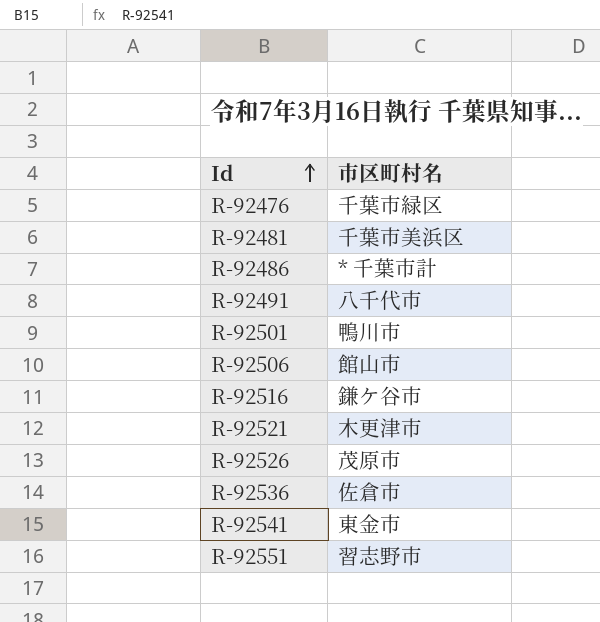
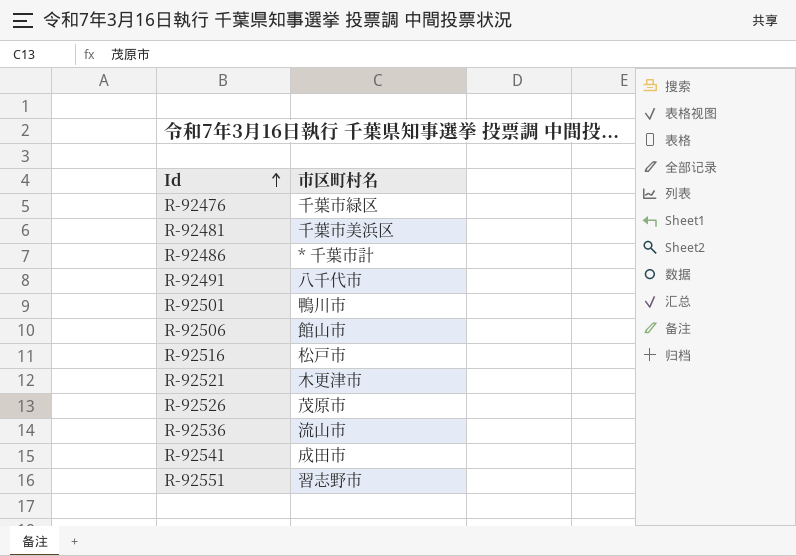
R-92516 | 市区町村名: 鎌ケ谷市 -> 松戸市
R-92536 | 市区町村名: 佐倉市 -> 流山市
R-92541 | 市区町村名: 東金市 -> 成田市

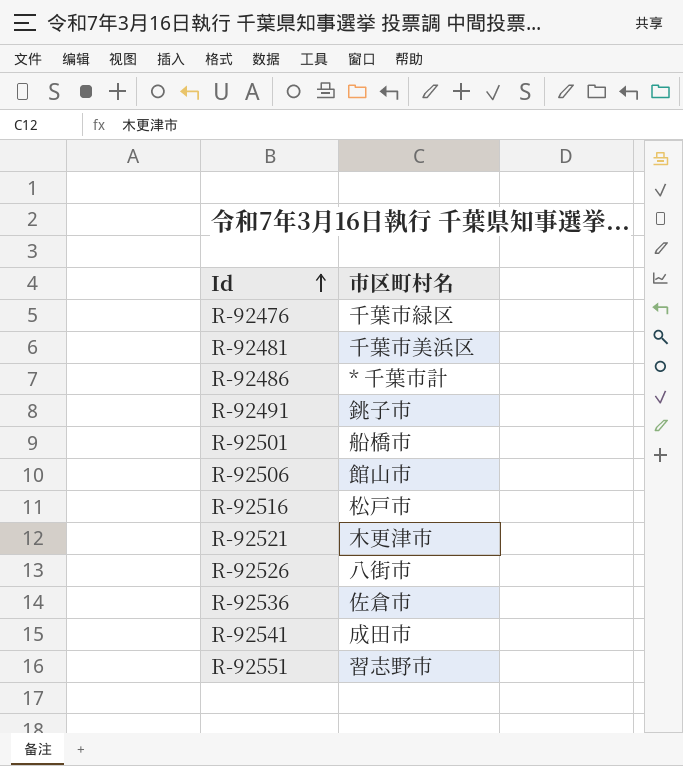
R-92491 | 市区町村名: 八千代市 -> 銚子市
R-92501 | 市区町村名: 鴨川市 -> 船橋市
R-92526 | 市区町村名: 茂原市 -> 八街市
R-92536 | 市区町村名: 流山市 -> 佐倉市

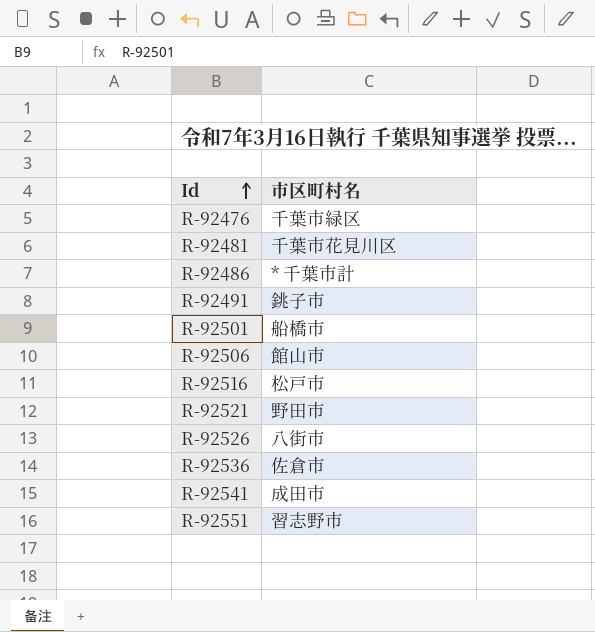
R-92481 | 市区町村名: 千葉市美浜区 -> 千葉市花見川区
R-92521 | 市区町村名: 木更津市 -> 野田市

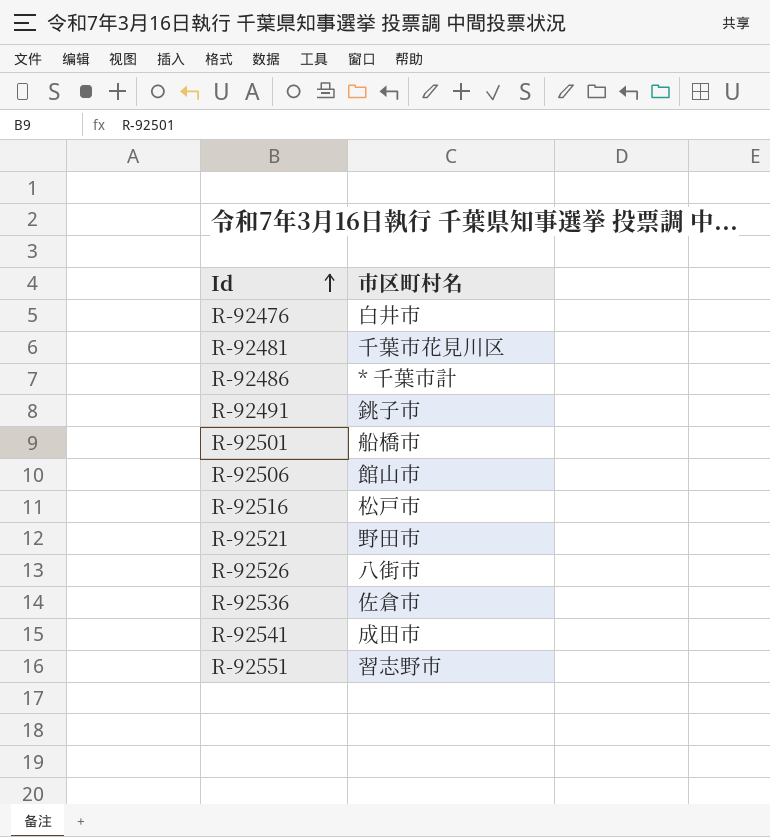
R-92476 | 市区町村名: 千葉市緑区 -> 白井市

